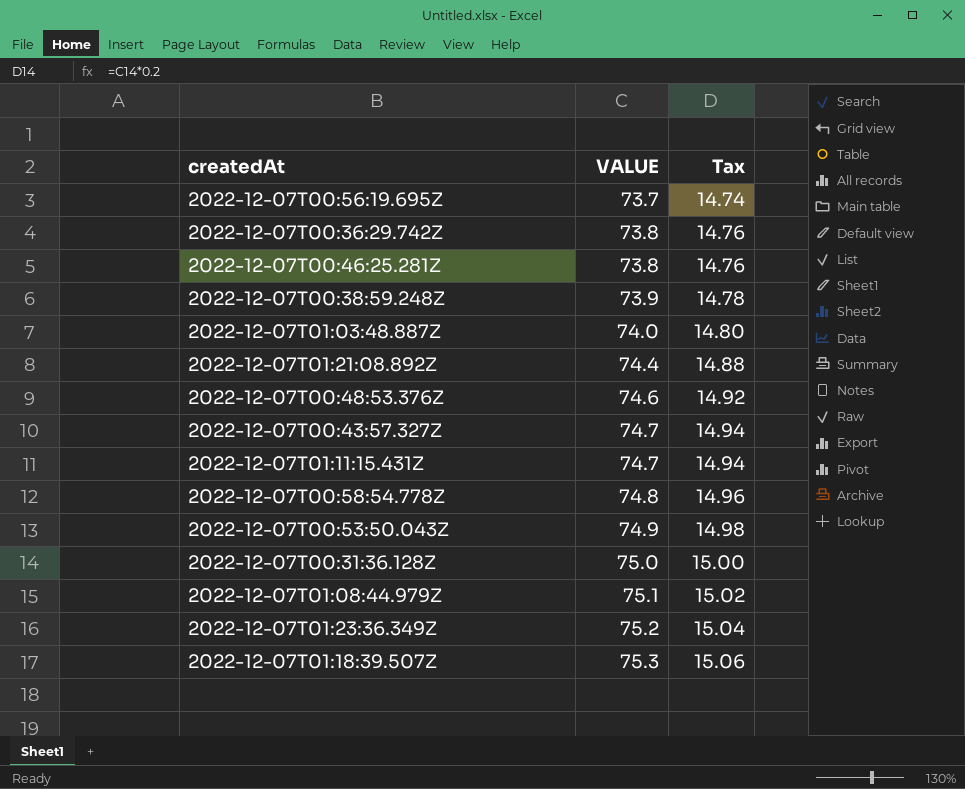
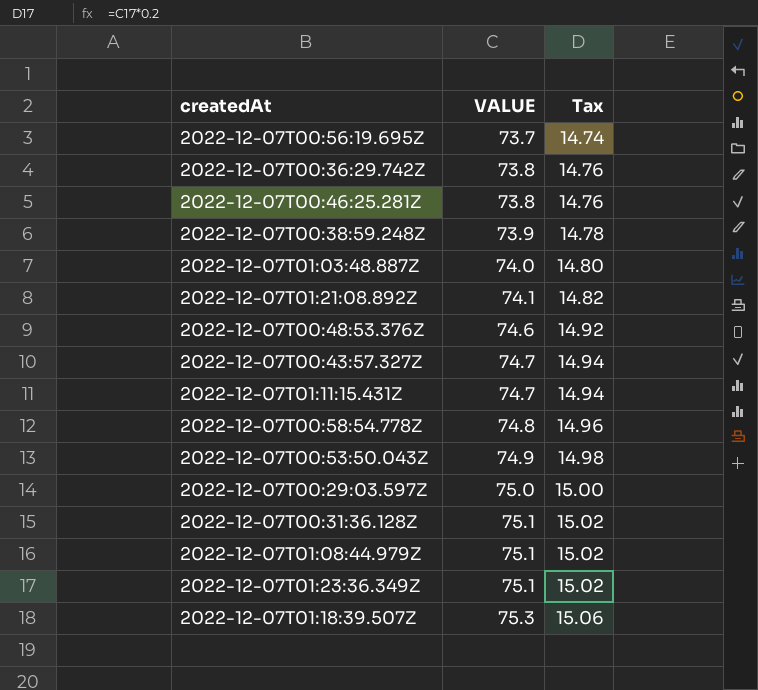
2022-12-07T01:21:08.892Z | VALUE: 74.4 -> 74.1
2022-12-07T01:21:08.892Z | Tax: 14.88 -> 14.82
row 2022-12-07T00:29:03.597Z: none -> 75.0 | 15.00
2022-12-07T00:31:36.128Z | VALUE: 75.0 -> 75.1
2022-12-07T00:31:36.128Z | Tax: 15.00 -> 15.02
2022-12-07T01:23:36.349Z | VALUE: 75.2 -> 75.1
2022-12-07T01:23:36.349Z | Tax: 15.04 -> 15.02

